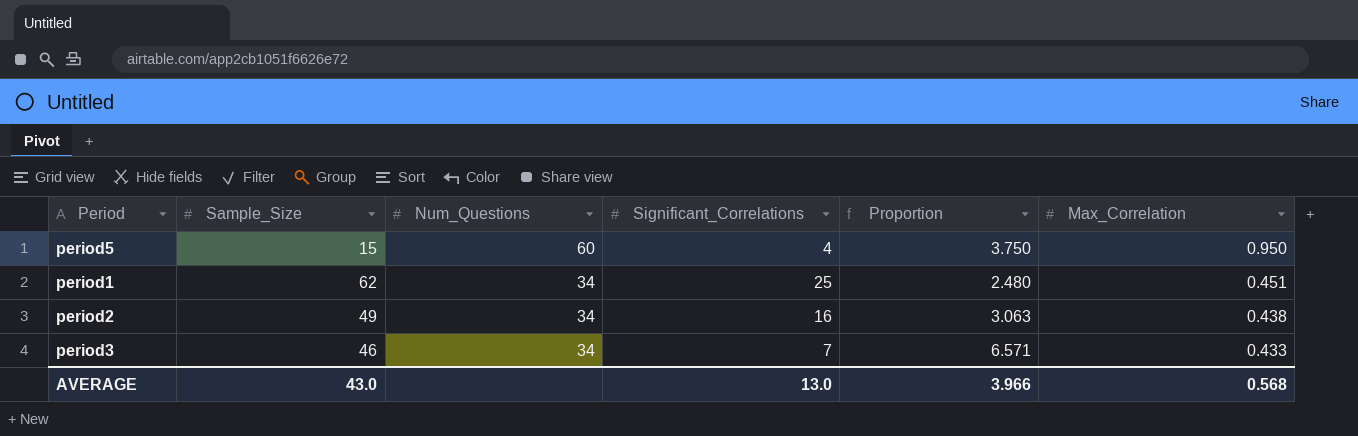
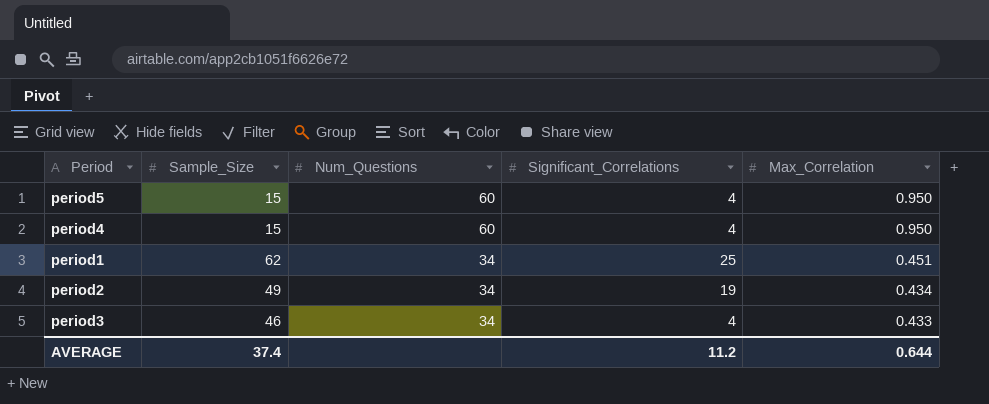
column Proportion | formula: [Sample_Size] / [Significant_Correlations] -> none
row period4: none -> 15 | 60 | 4 | 0.950
period2 | Significant_Correlations: 16 -> 19
period2 | Max_Correlation: 0.438 -> 0.434
period3 | Significant_Correlations: 7 -> 4
AVERAGE | Sample_Size: 43.0 -> 37.4
AVERAGE | Significant_Correlations: 13.0 -> 11.2
AVERAGE | Max_Correlation: 0.568 -> 0.644

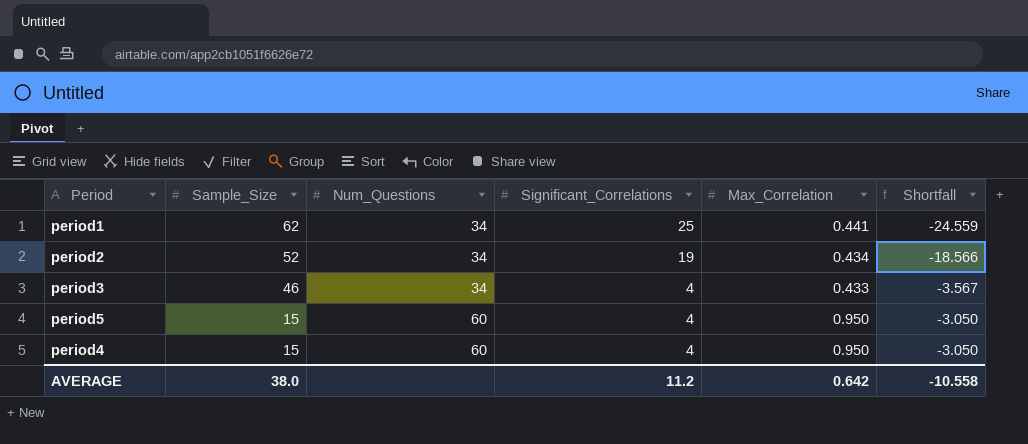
row order: Num_Questions descending -> Sample_Size descending
column Shortfall | formula: none -> [Max_Correlation] - [Significant_Correlations]
period1 | Max_Correlation: 0.451 -> 0.441
period2 | Sample_Size: 49 -> 52
AVERAGE | Sample_Size: 37.4 -> 38.0
AVERAGE | Max_Correlation: 0.644 -> 0.642

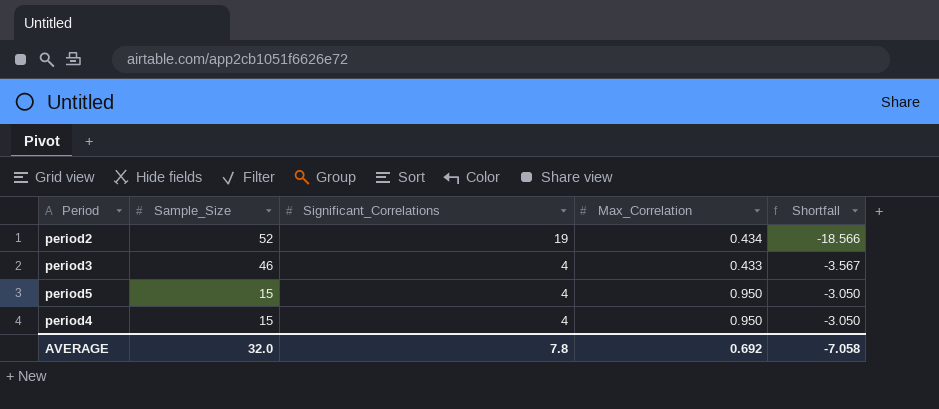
column Num_Questions | position: 3 -> none
row period1: 62 | 34 | 25 | 0.441 | -24.559 -> none
AVERAGE | Sample_Size: 38.0 -> 32.0
AVERAGE | Significant_Correlations: 11.2 -> 7.8
AVERAGE | Max_Correlation: 0.642 -> 0.692
AVERAGE | Shortfall: -10.558 -> -7.058

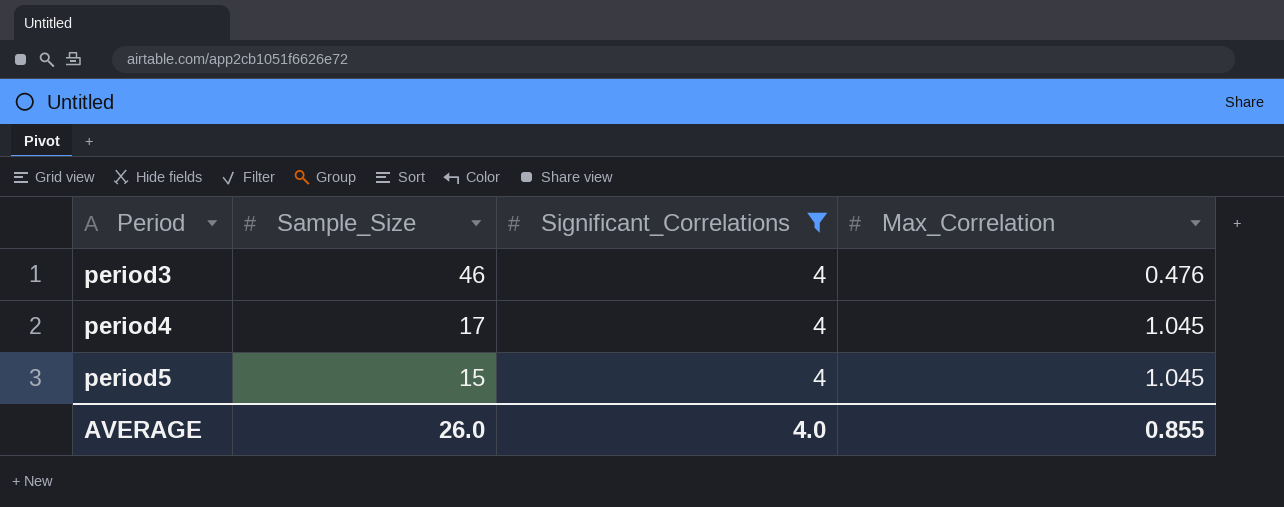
filter: none -> Significant_Correlations = 4
row order: Sample_Size descending -> Period ascending
column Shortfall | formula: [Max_Correlation] - [Significant_Correlations] -> none
period3 | Max_Correlation: 0.433 -> 0.476
period4 | Sample_Size: 15 -> 17
period4 | Max_Correlation: 0.950 -> 1.045
period5 | Max_Correlation: 0.950 -> 1.045
AVERAGE | Sample_Size: 32.0 -> 26.0
AVERAGE | Significant_Correlations: 7.8 -> 4.0
AVERAGE | Max_Correlation: 0.692 -> 0.855

